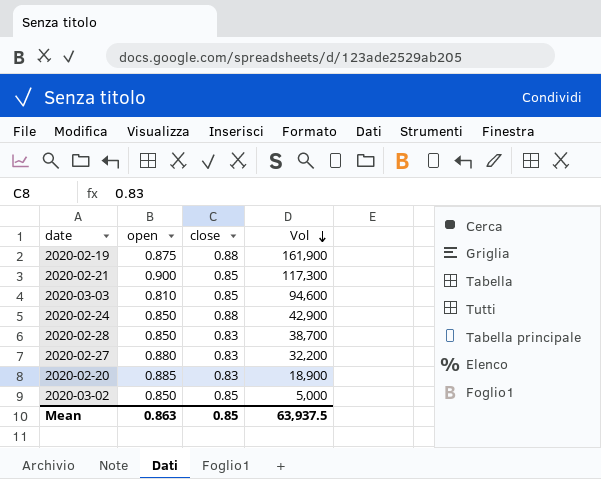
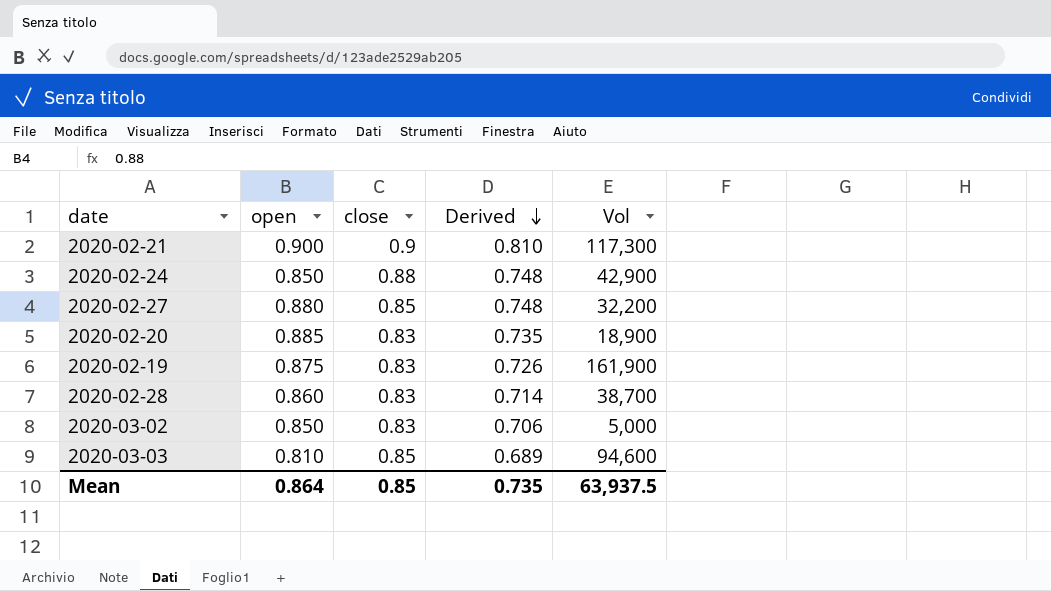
row order: Vol descending -> Derived descending
column Derived | formula: none -> [open] * [close]
2020-02-21 | close: 0.85 -> 0.9
2020-02-27 | close: 0.83 -> 0.85
2020-02-19 | close: 0.88 -> 0.83
2020-02-28 | open: 0.850 -> 0.860
2020-03-02 | close: 0.85 -> 0.83
Mean | open: 0.863 -> 0.864

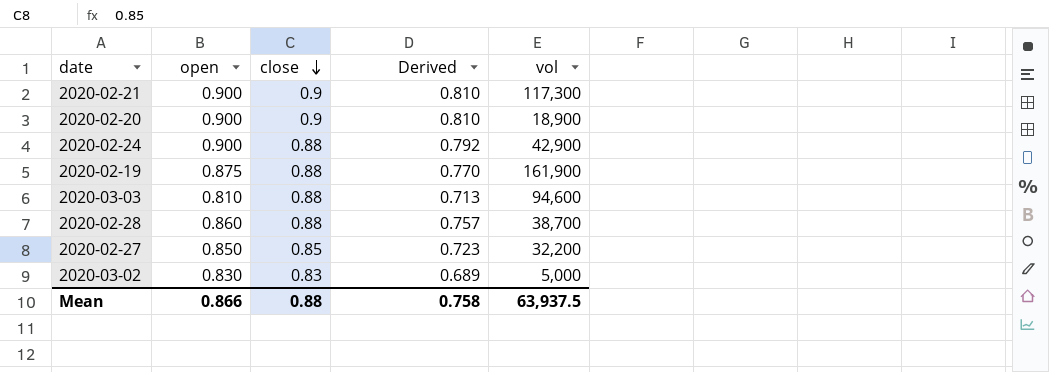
row order: Derived descending -> close descending
column name: Vol -> vol
2020-02-20 | open: 0.885 -> 0.900
2020-02-20 | close: 0.83 -> 0.9
2020-02-20 | Derived: 0.735 -> 0.810
2020-02-24 | open: 0.850 -> 0.900
2020-02-24 | Derived: 0.748 -> 0.792
2020-02-19 | close: 0.83 -> 0.88
2020-02-19 | Derived: 0.726 -> 0.770
2020-03-03 | close: 0.85 -> 0.88
2020-03-03 | Derived: 0.689 -> 0.713
2020-02-28 | close: 0.83 -> 0.88
2020-02-28 | Derived: 0.714 -> 0.757
2020-02-27 | open: 0.880 -> 0.850
2020-02-27 | Derived: 0.748 -> 0.723
2020-03-02 | open: 0.850 -> 0.830
2020-03-02 | Derived: 0.706 -> 0.689
Mean | open: 0.864 -> 0.866
Mean | close: 0.85 -> 0.88
Mean | Derived: 0.735 -> 0.758

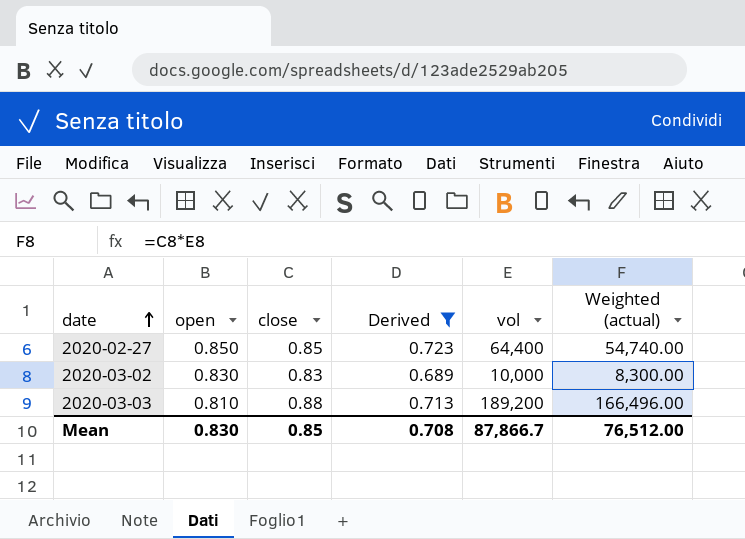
filter: none -> Derived <= 0.723
row order: close descending -> date ascending
column Weighted (actual) | formula: none -> [close] * [vol]
2020-02-27 | vol: 32,200 -> 64,400
2020-03-02 | vol: 5,000 -> 10,000
2020-03-03 | vol: 94,600 -> 189,200
Mean | open: 0.866 -> 0.830
Mean | close: 0.88 -> 0.85
Mean | Derived: 0.758 -> 0.708
Mean | vol: 63,937.5 -> 87,866.7

